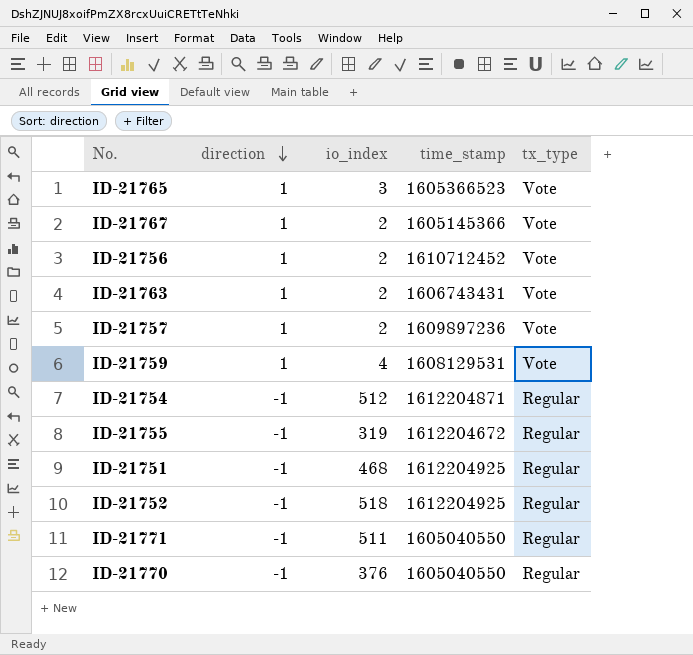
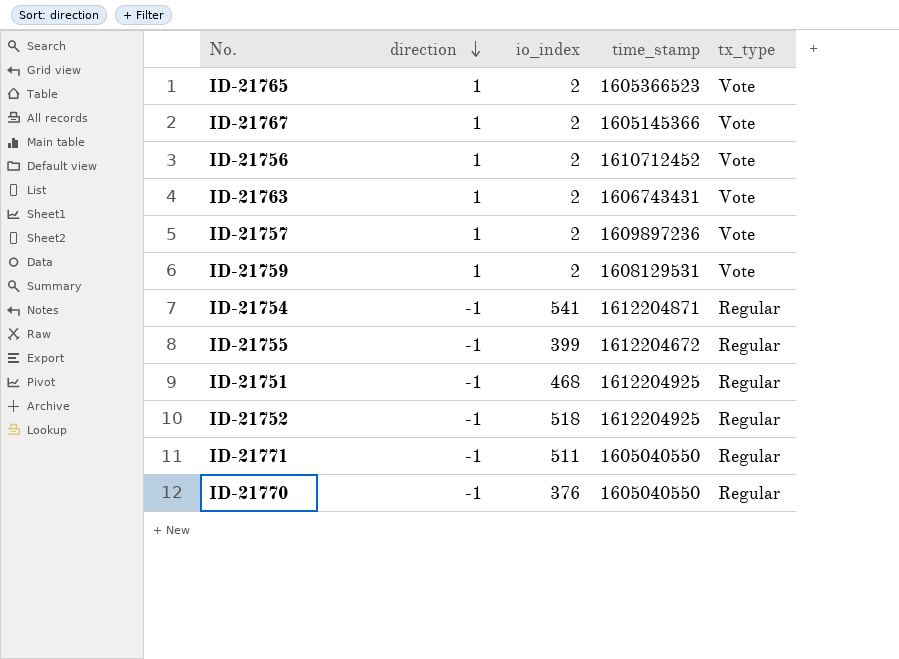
ID-21765 | io_index: 3 -> 2
ID-21759 | io_index: 4 -> 2
ID-21754 | io_index: 512 -> 541
ID-21755 | io_index: 319 -> 399

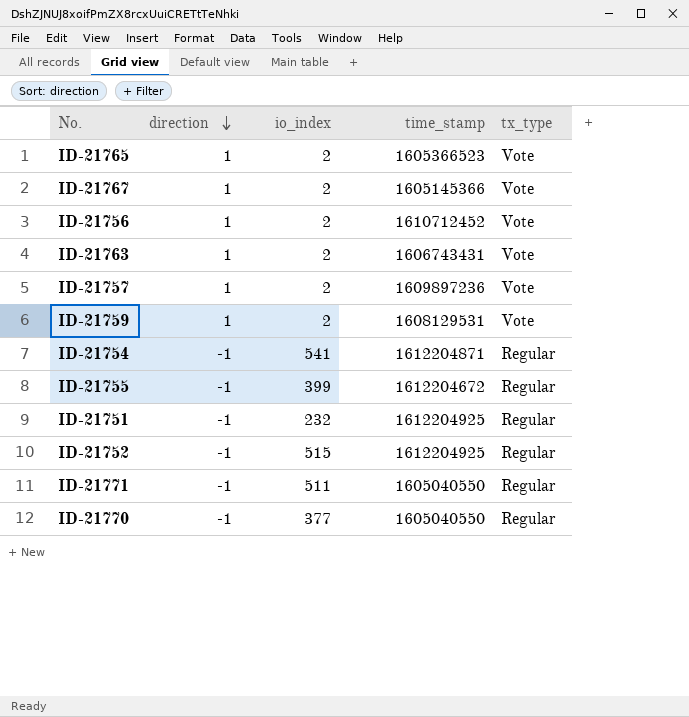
ID-21751 | io_index: 468 -> 232
ID-21752 | io_index: 518 -> 515
ID-21770 | io_index: 376 -> 377

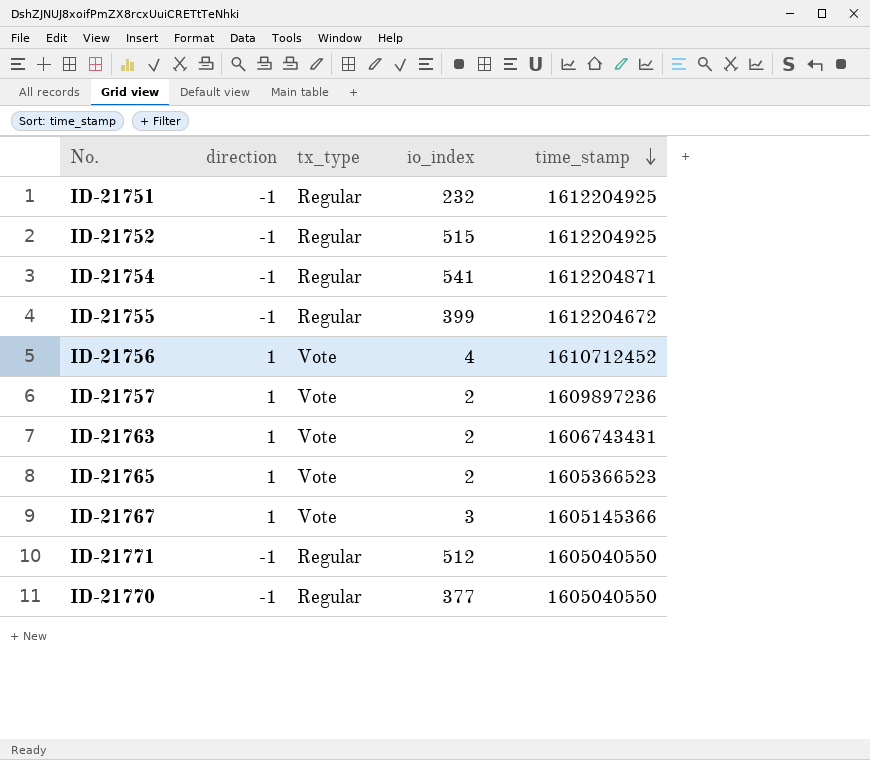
row order: direction descending -> time_stamp descending
column tx_type | position: 5 -> 3
row ID-21759: 1 | 2 | 1608129531 | Vote -> none
ID-21756 | io_index: 2 -> 4
ID-21767 | io_index: 2 -> 3
ID-21771 | io_index: 511 -> 512

